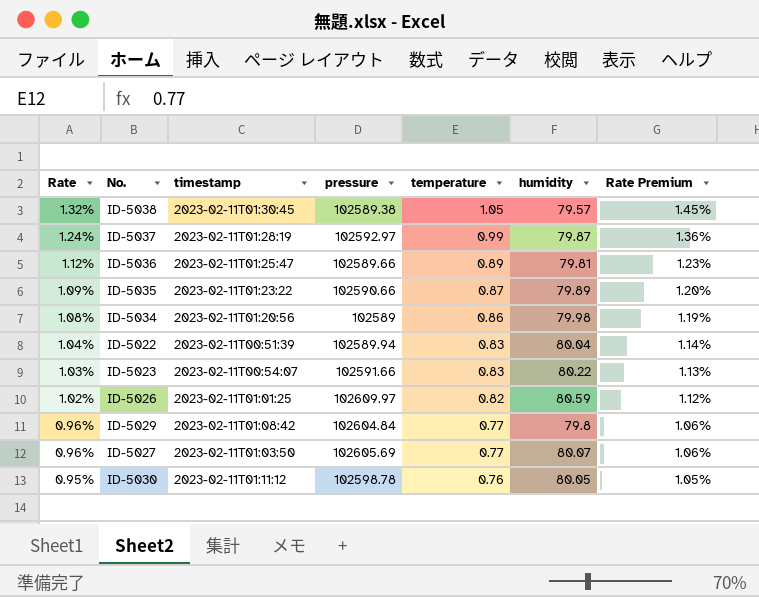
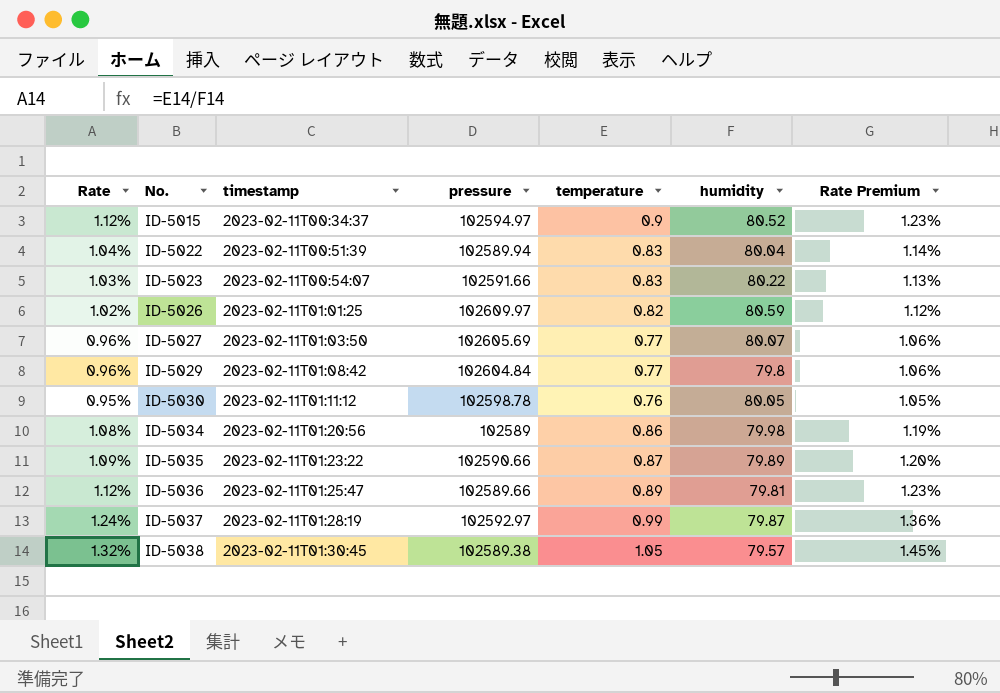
row order: Rate descending -> No. ascending
row ID-5015: none -> 1.12% | 2023-02-11T00:34:37 | 102594.97 | 0.9 | 80.52 | 1.23%

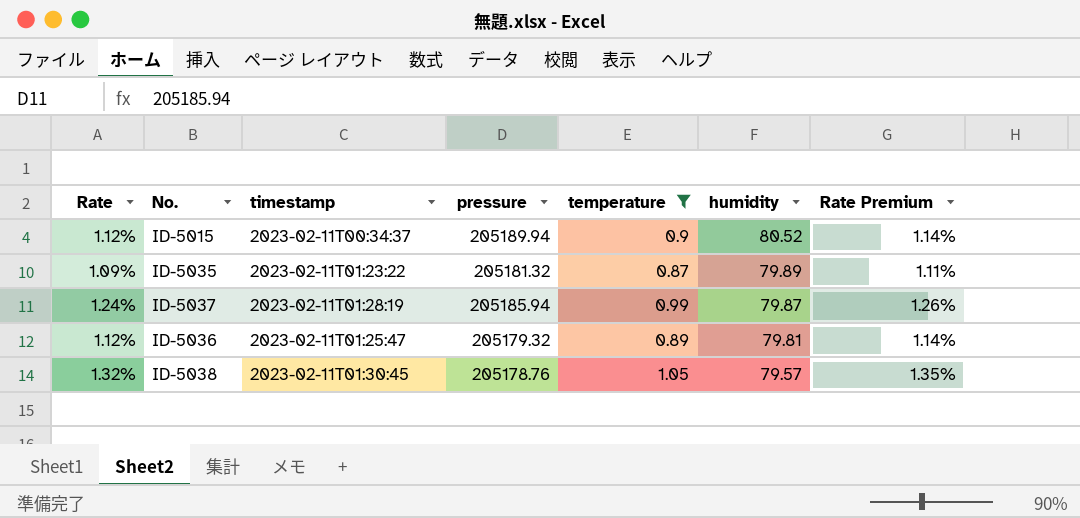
filter: none -> temperature >= 0.87
row order: No. ascending -> humidity descending
column Rate Premium | formula: [Rate] * 1.1 -> [Rate] * 1.02
ID-5015 | pressure: 102594.97 -> 205189.94
ID-5035 | pressure: 102590.66 -> 205181.32
ID-5037 | pressure: 102592.97 -> 205185.94
ID-5036 | pressure: 102589.66 -> 205179.32
ID-5038 | pressure: 102589.38 -> 205178.76

